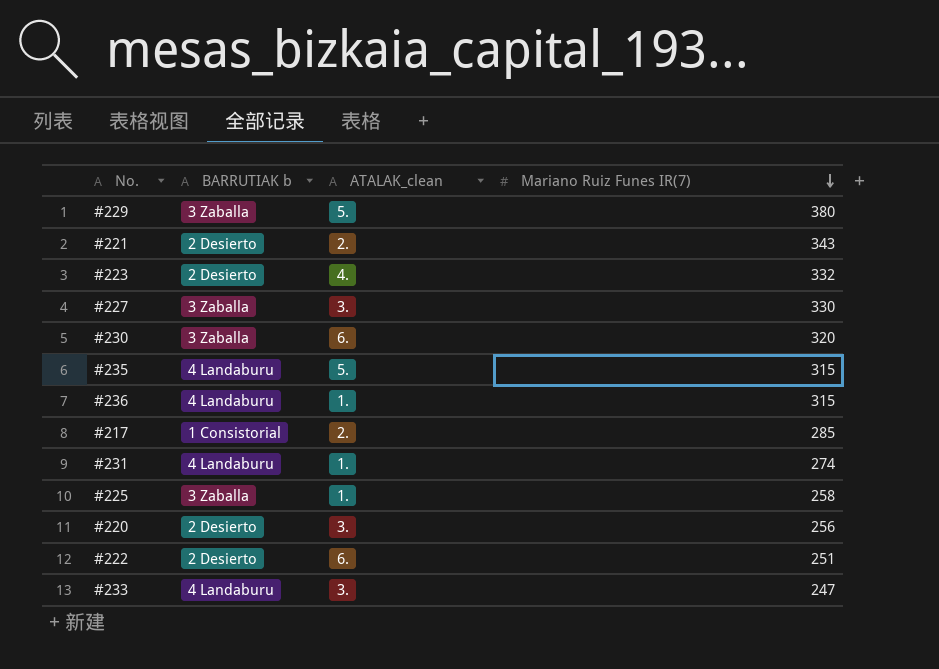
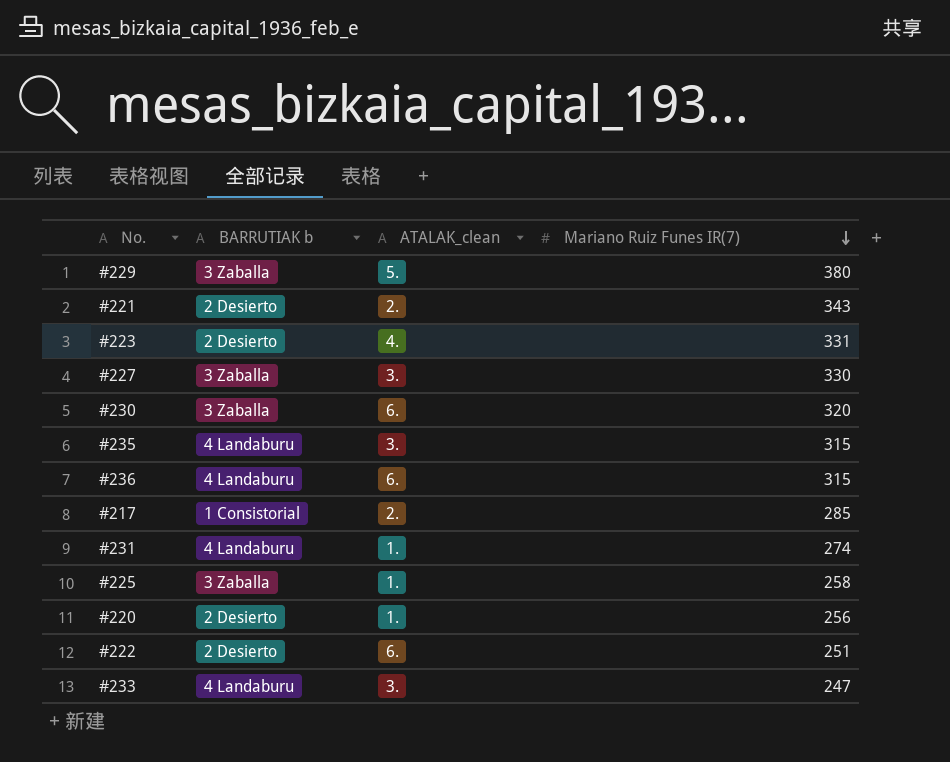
#223 | Mariano Ruiz Funes IR(7): 332 -> 331
#235 | ATALAK_clean: 5. -> 3.
#236 | ATALAK_clean: 1. -> 6.
#220 | ATALAK_clean: 3. -> 1.

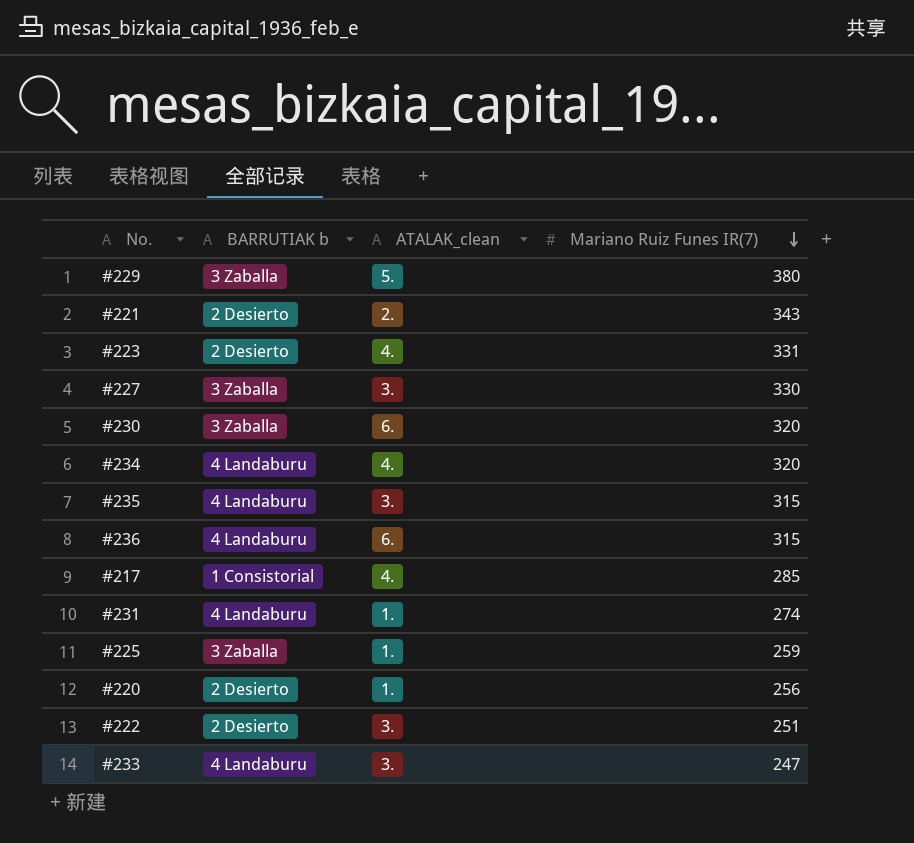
row #234: none -> 4 Landaburu | 4. | 320
#217 | ATALAK_clean: 2. -> 4.
#225 | Mariano Ruiz Funes IR(7): 258 -> 259
#222 | ATALAK_clean: 6. -> 3.

